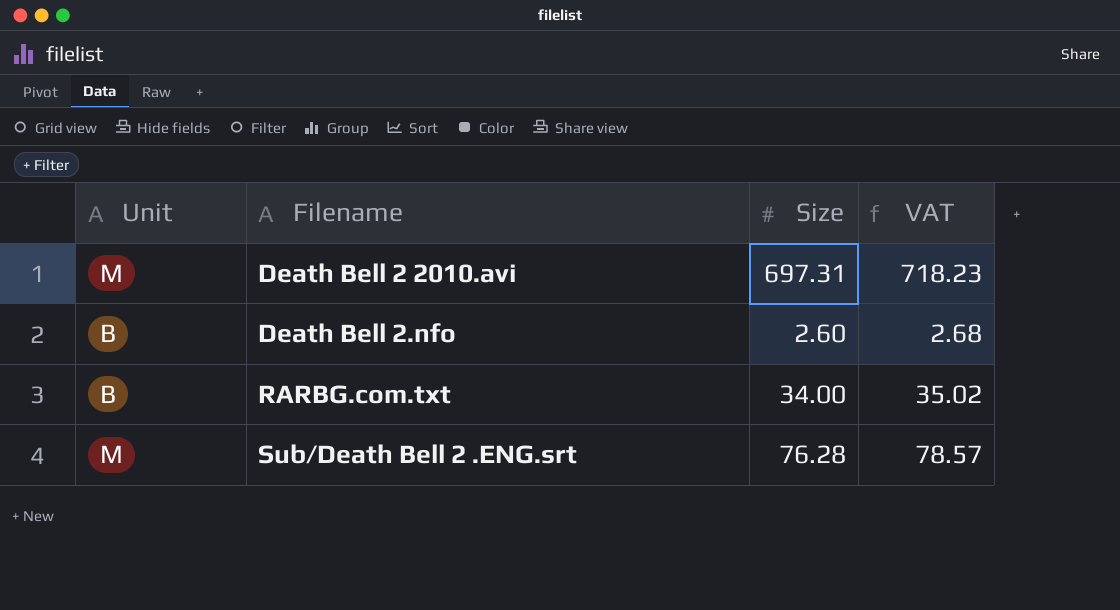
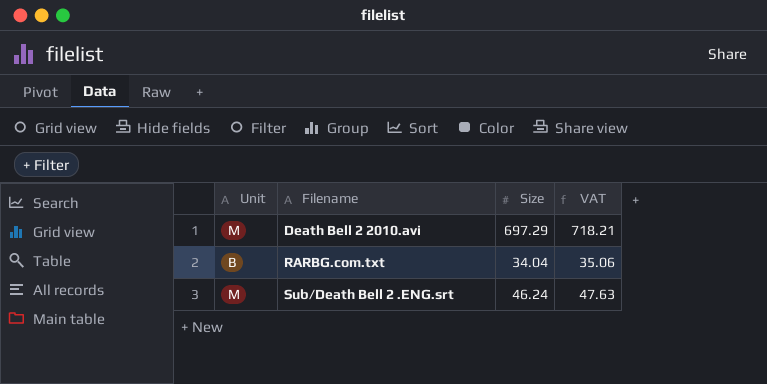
row Death Bell 2.nfo: B | 2.60 | 2.68 -> none
Death Bell 2 2010.avi | Size: 697.31 -> 697.29
Death Bell 2 2010.avi | VAT: 718.23 -> 718.21
RARBG.com.txt | Size: 34.00 -> 34.04
RARBG.com.txt | VAT: 35.02 -> 35.06
Sub/Death Bell 2 .ENG.srt | Size: 76.28 -> 46.24
Sub/Death Bell 2 .ENG.srt | VAT: 78.57 -> 47.63

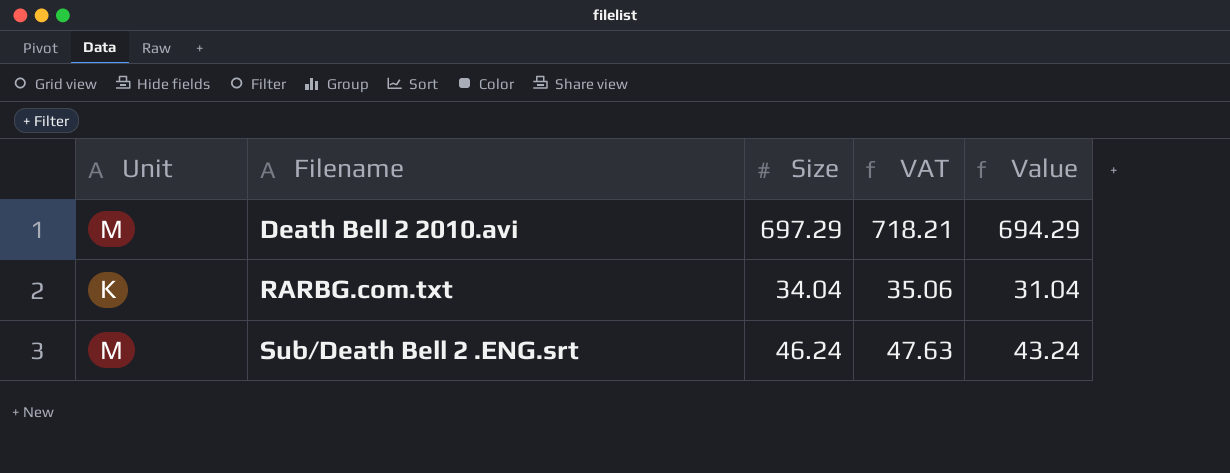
column Value | formula: none -> [Size] - 3
RARBG.com.txt | Unit: B -> K

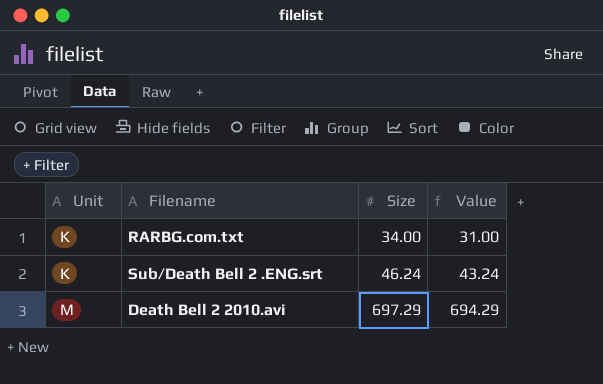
row order: Filename ascending -> Unit ascending
column VAT | formula: [Size] * 1.03 -> none
RARBG.com.txt | Size: 34.04 -> 34.00
RARBG.com.txt | Value: 31.04 -> 31.00
Sub/Death Bell 2 .ENG.srt | Unit: M -> K

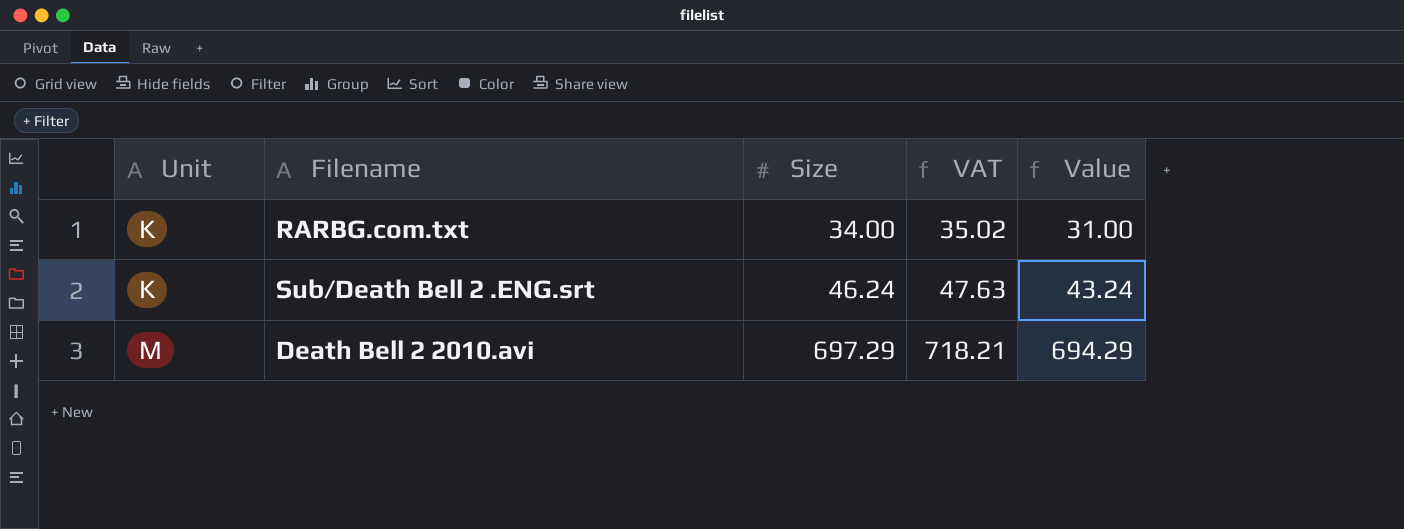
column VAT | formula: none -> [Size] * 1.03

